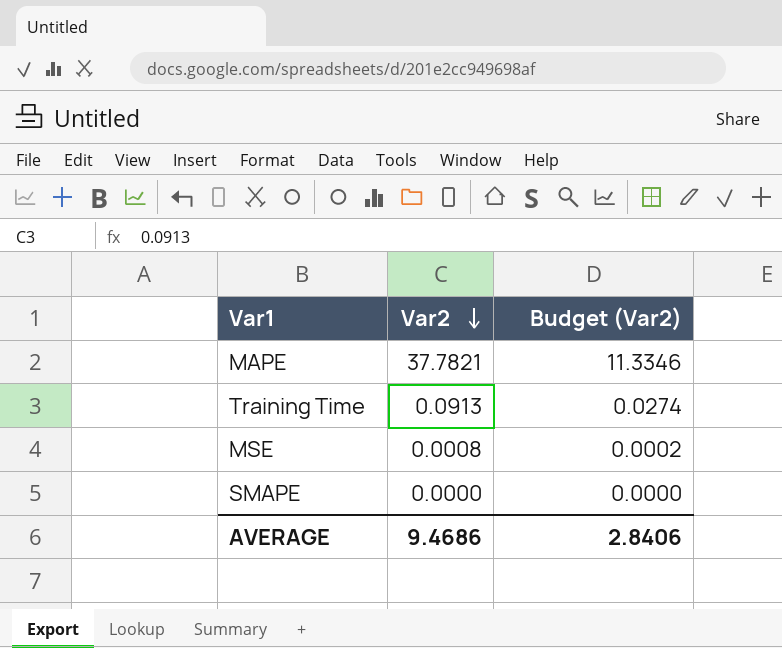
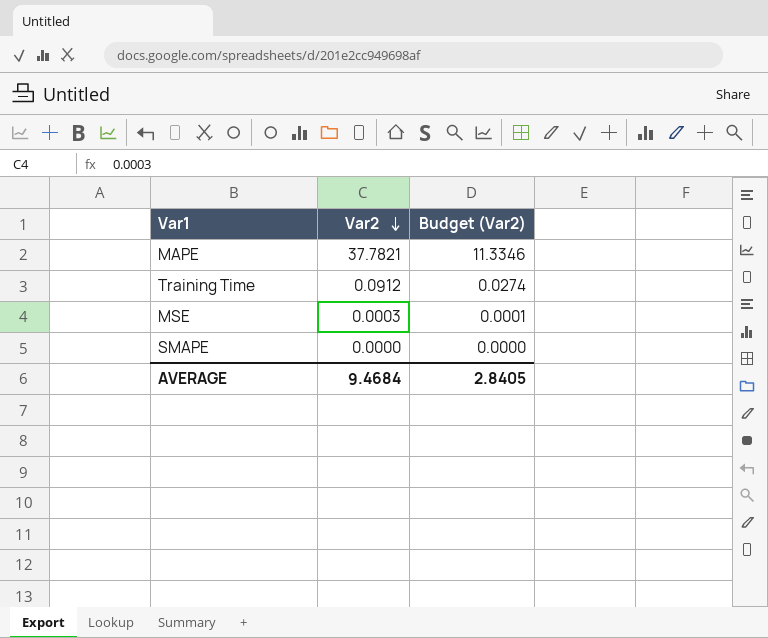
Training Time | Var2: 0.0913 -> 0.0912
MSE | Var2: 0.0008 -> 0.0003
MSE | Budget (Var2): 0.0002 -> 0.0001
AVERAGE | Var2: 9.4686 -> 9.4684
AVERAGE | Budget (Var2): 2.8406 -> 2.8405

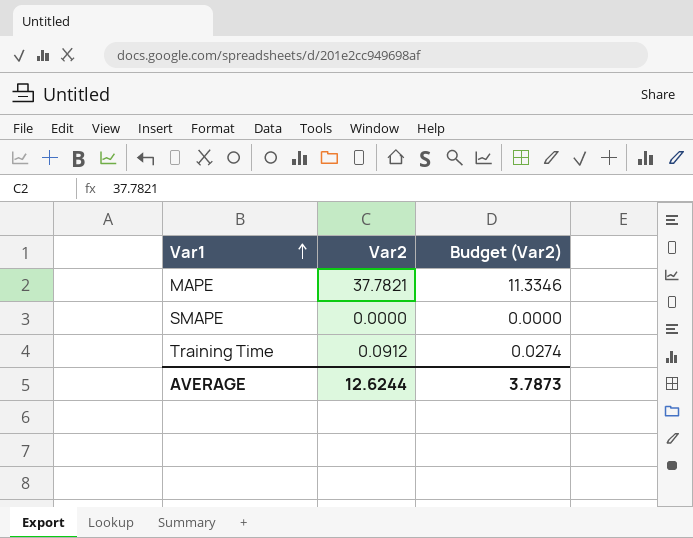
row order: Var2 descending -> Var1 ascending
row MSE: 0.0003 | 0.0001 -> none
AVERAGE | Var2: 9.4684 -> 12.6244
AVERAGE | Budget (Var2): 2.8405 -> 3.7873

